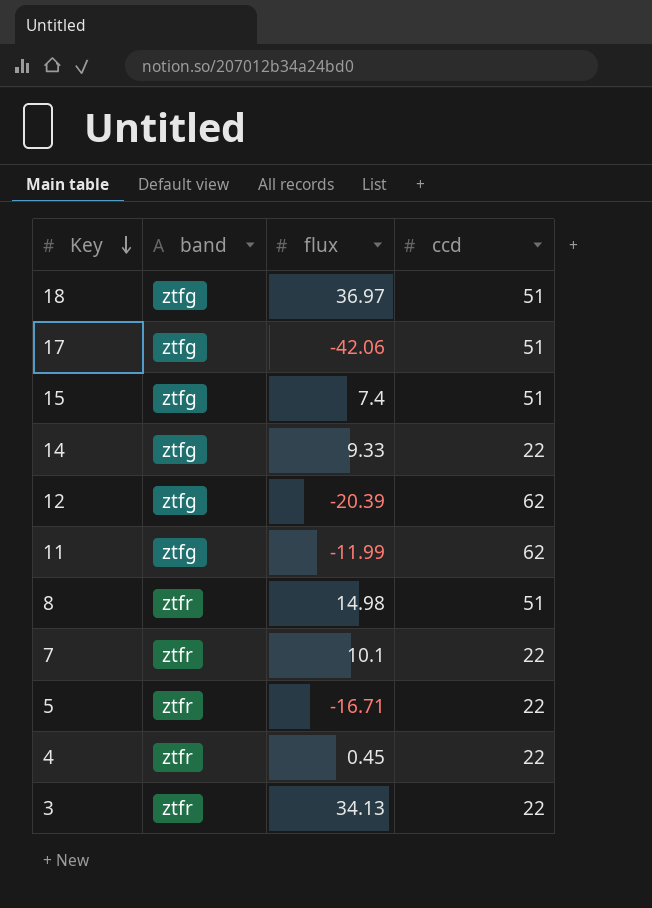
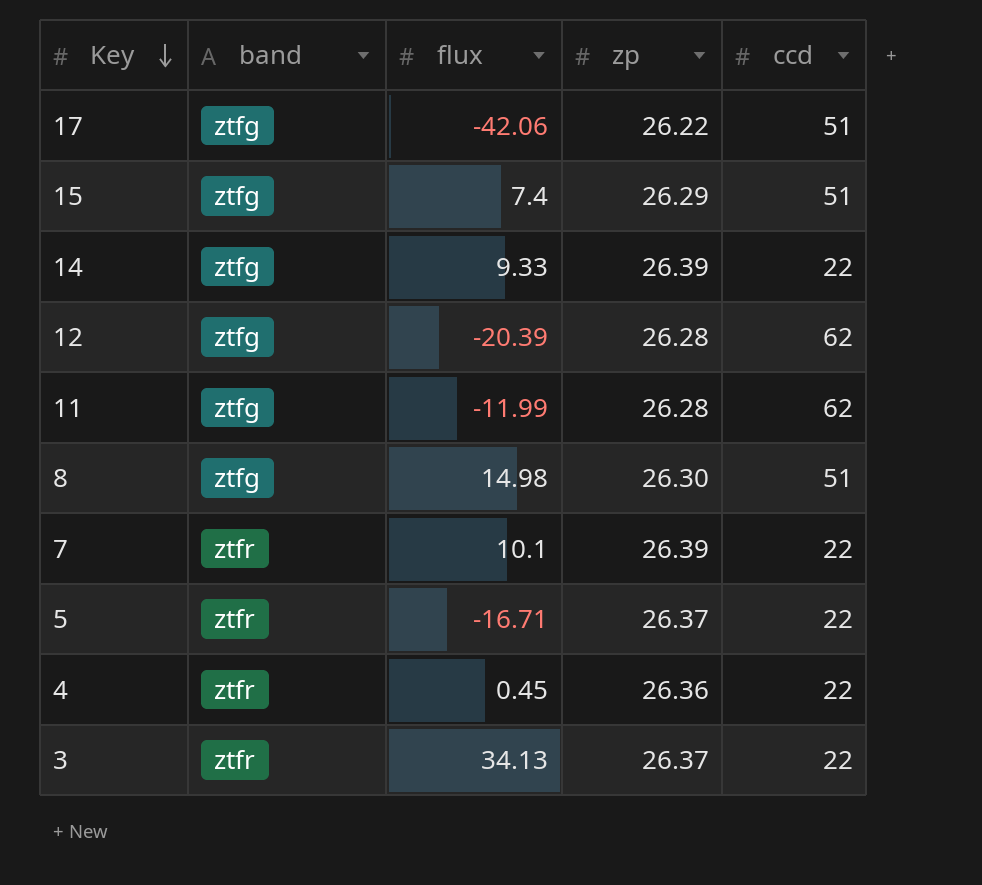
column zp | position: none -> 4
row 18: ztfg | 36.97 | 51 -> none
8 | band: ztfr -> ztfg

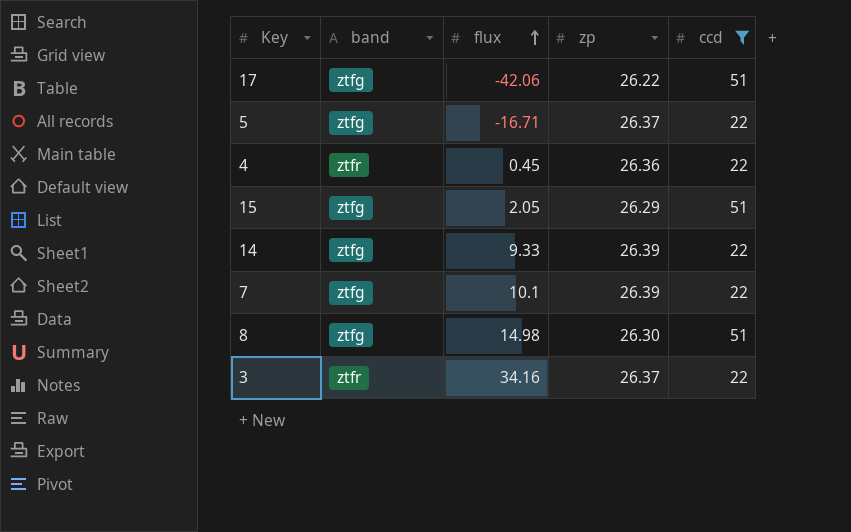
filter: none -> ccd != 62
row order: Key descending -> flux ascending
5 | band: ztfr -> ztfg
15 | flux: 7.4 -> 2.05
7 | band: ztfr -> ztfg
3 | flux: 34.13 -> 34.16

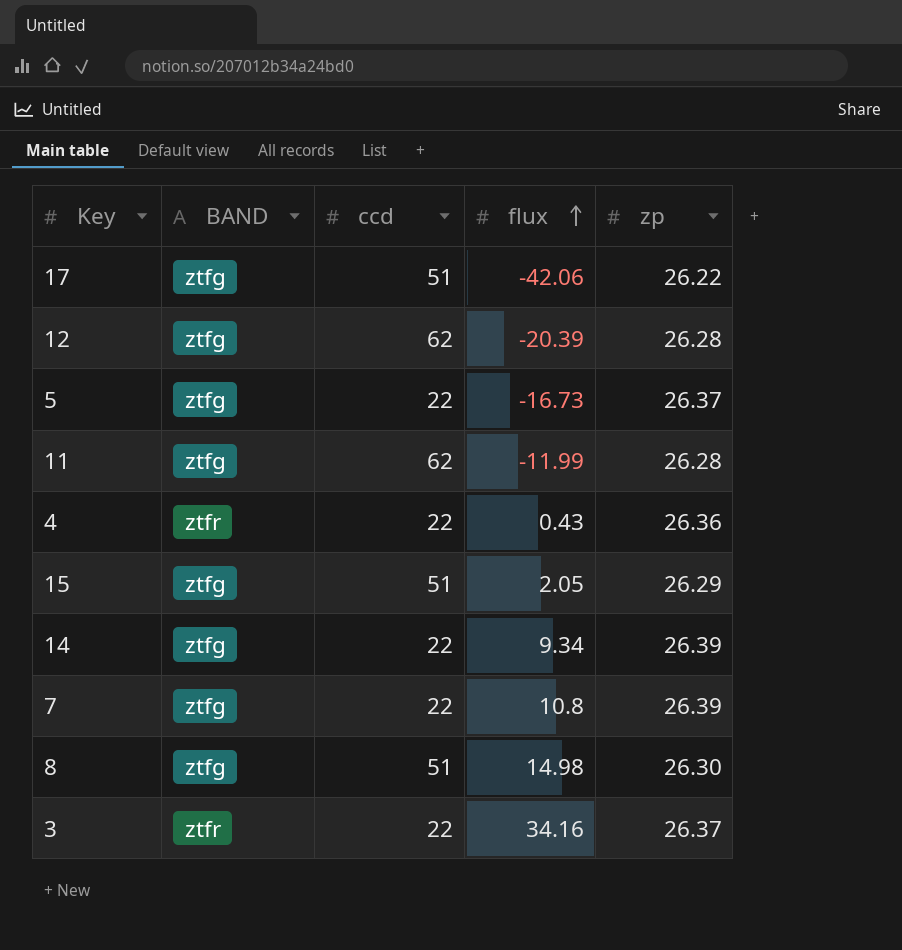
filter: ccd != 62 -> none
column name: band -> BAND
column ccd | position: 5 -> 3
5 | flux: -16.71 -> -16.73
4 | flux: 0.45 -> 0.43
14 | flux: 9.33 -> 9.34
7 | flux: 10.1 -> 10.8

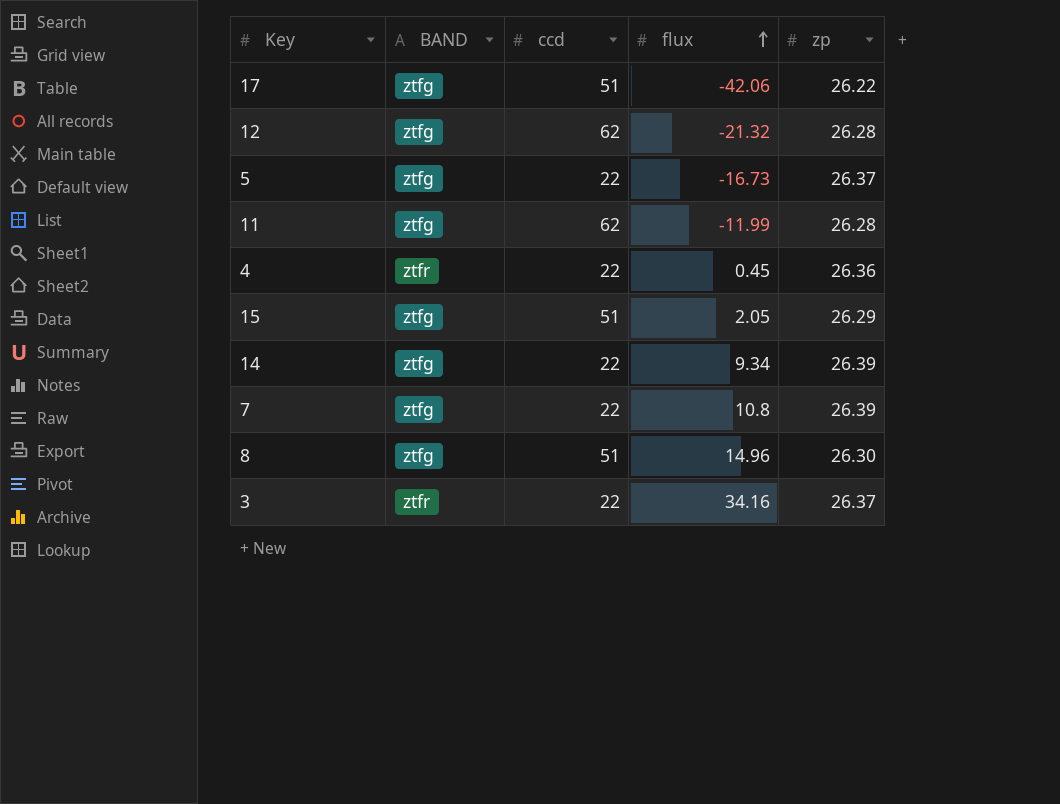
12 | flux: -20.39 -> -21.32
4 | flux: 0.43 -> 0.45
8 | flux: 14.98 -> 14.96

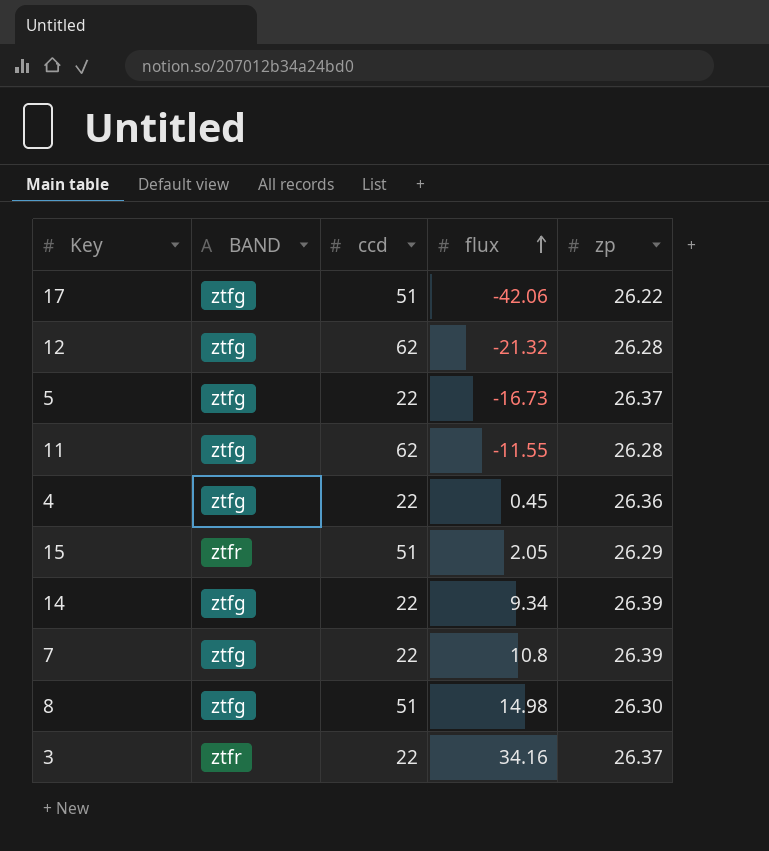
11 | flux: -11.99 -> -11.55
4 | BAND: ztfr -> ztfg
15 | BAND: ztfg -> ztfr
8 | flux: 14.96 -> 14.98

